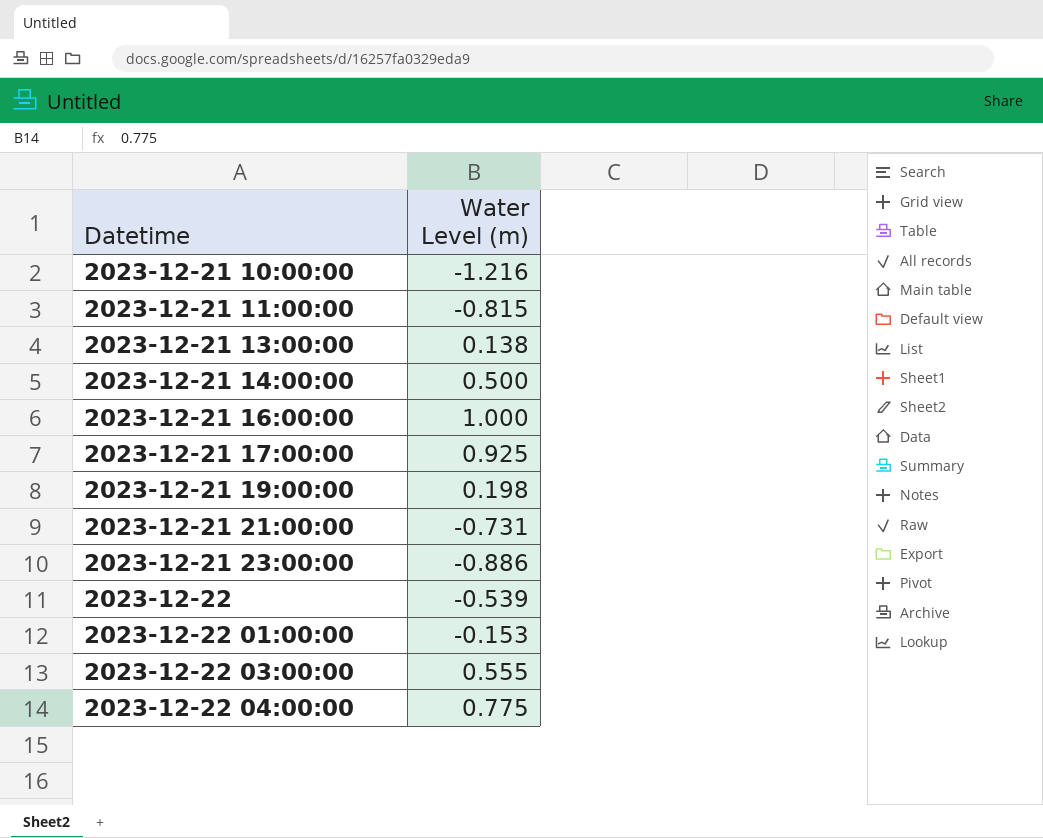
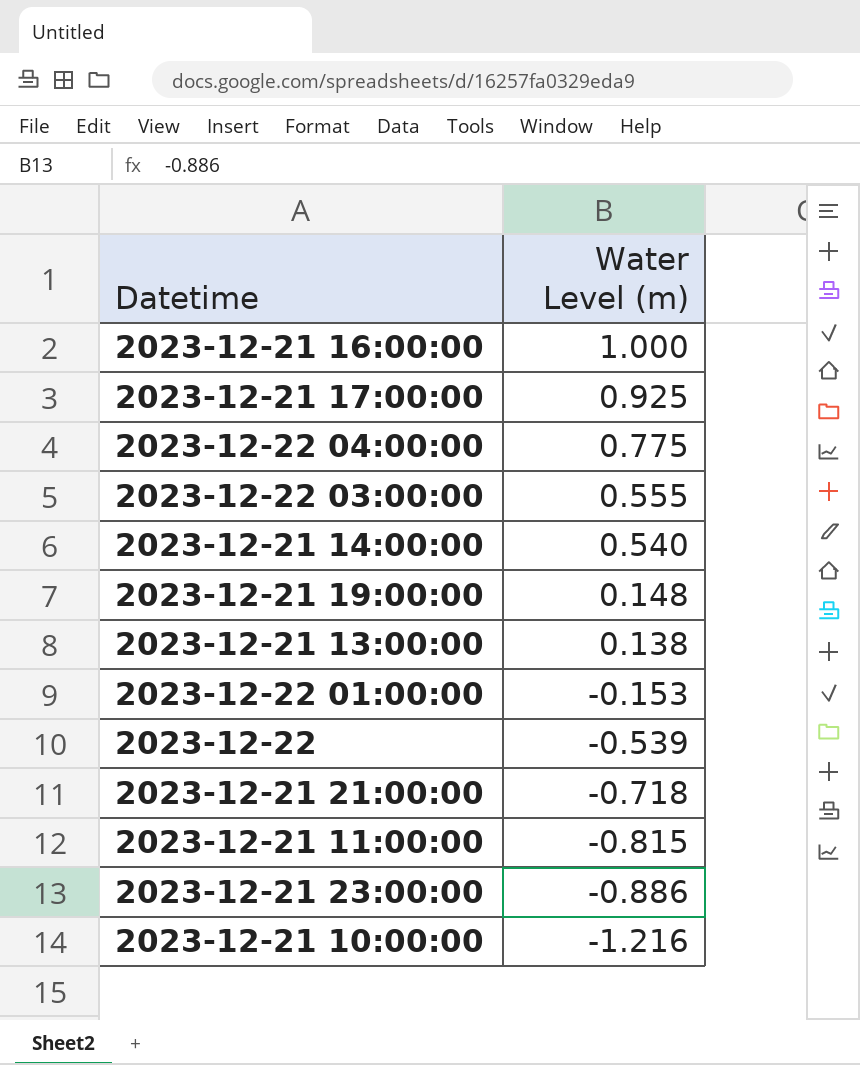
row order: Datetime ascending -> Water Level (m) descending
2023-12-21 14:00:00 | Water Level (m): 0.500 -> 0.540
2023-12-21 19:00:00 | Water Level (m): 0.198 -> 0.148
2023-12-21 21:00:00 | Water Level (m): -0.731 -> -0.718

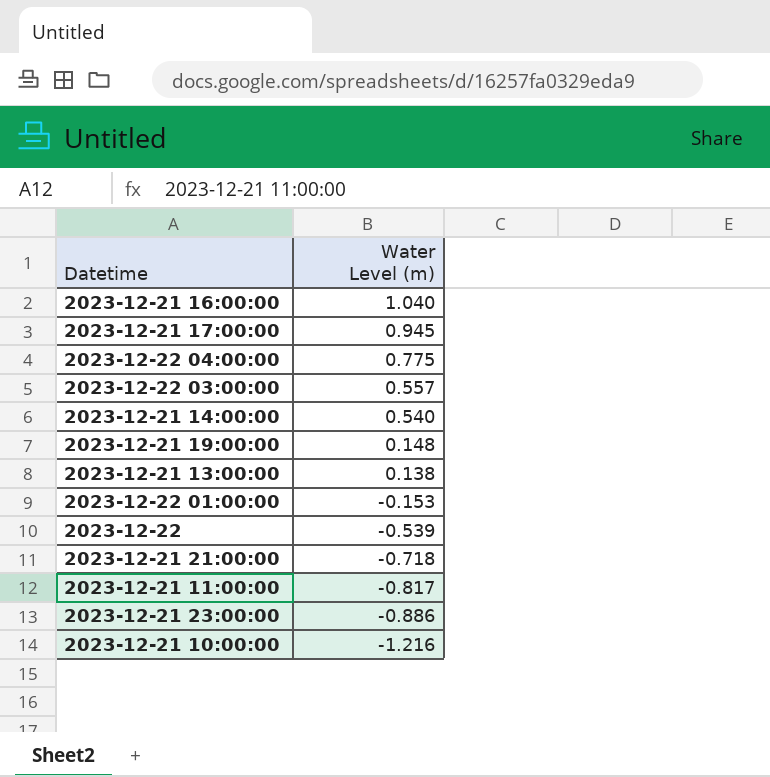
2023-12-21 16:00:00 | Water Level (m): 1.000 -> 1.040
2023-12-21 17:00:00 | Water Level (m): 0.925 -> 0.945
2023-12-22 03:00:00 | Water Level (m): 0.555 -> 0.557
2023-12-21 11:00:00 | Water Level (m): -0.815 -> -0.817

